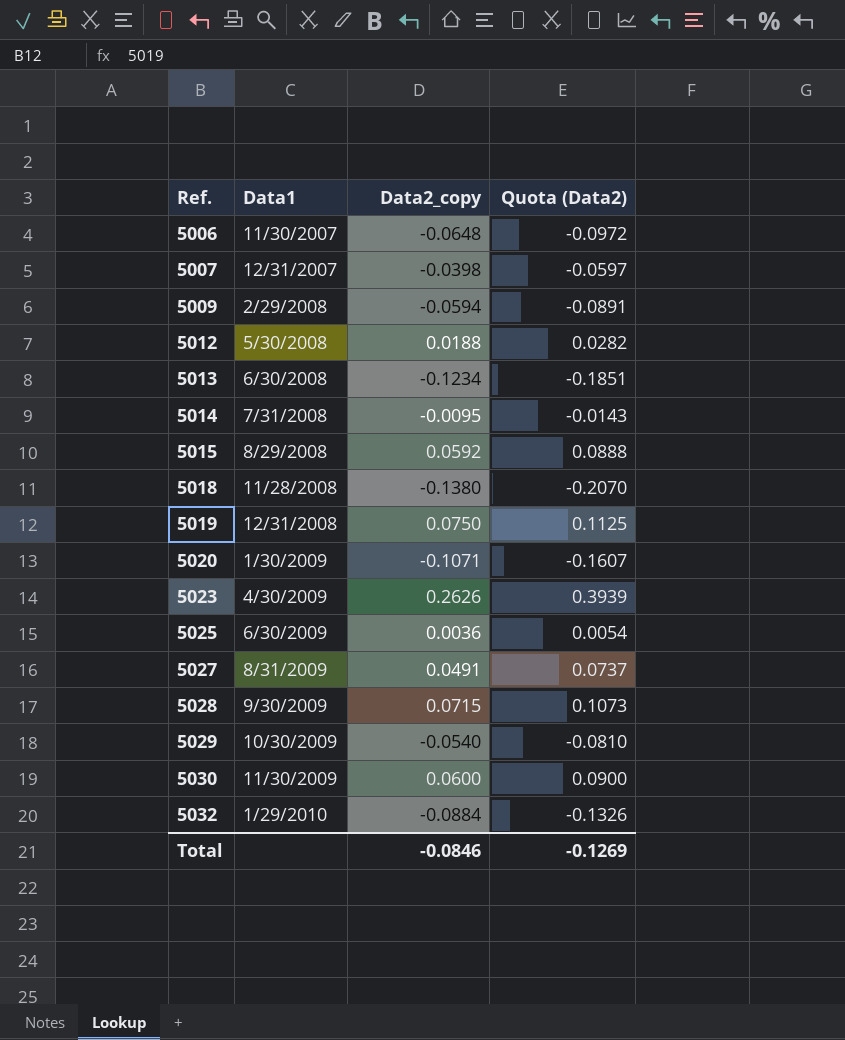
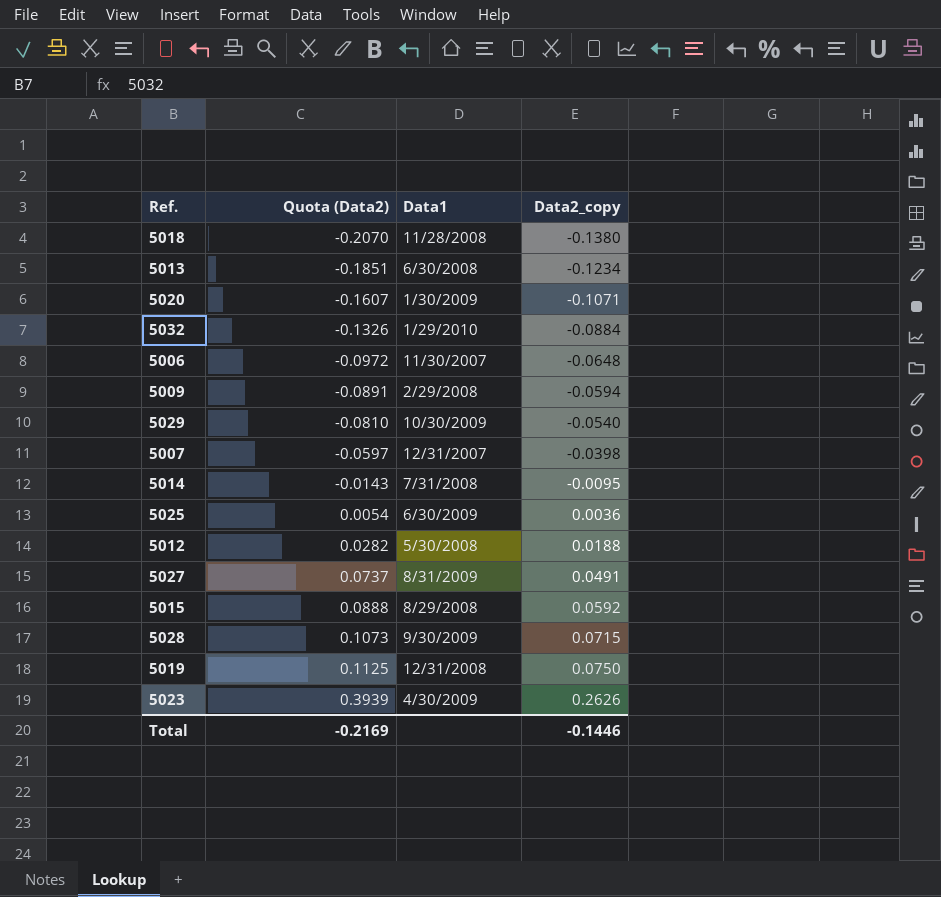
row order: Ref. ascending -> Quota (Data2) ascending
column Quota (Data2) | position: 4 -> 2
row 5030: 11/30/2009 | 0.0600 | 0.0900 -> none
Total | Quota (Data2): -0.1269 -> -0.2169
Total | Data2_copy: -0.0846 -> -0.1446

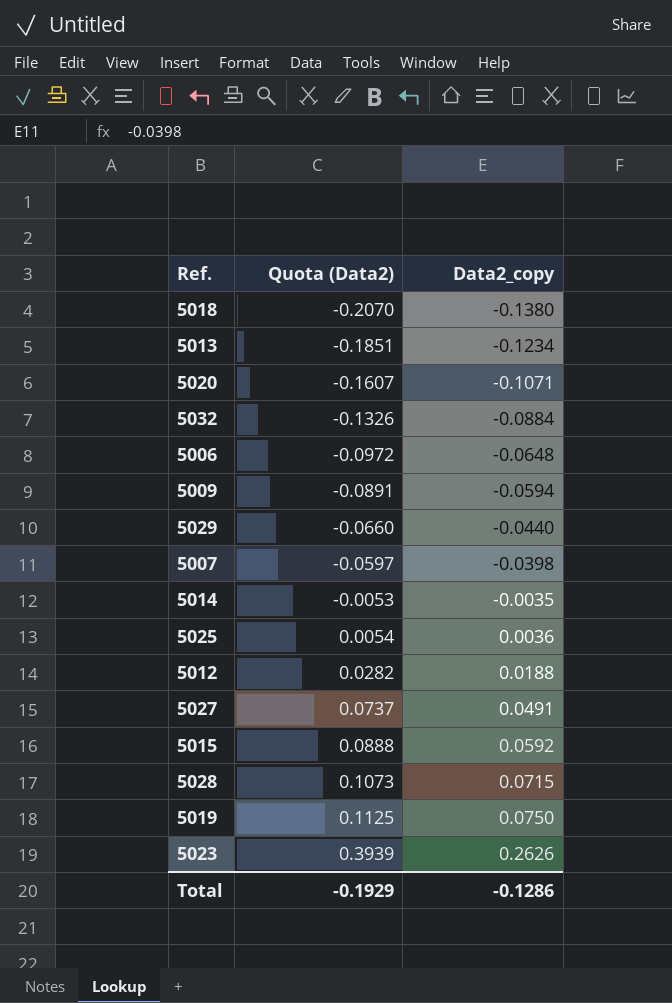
column Data1 | position: 3 -> none
5029 | Quota (Data2): -0.0810 -> -0.0660
5029 | Data2_copy: -0.0540 -> -0.0440
5014 | Quota (Data2): -0.0143 -> -0.0053
5014 | Data2_copy: -0.0095 -> -0.0035
Total | Quota (Data2): -0.2169 -> -0.1929
Total | Data2_copy: -0.1446 -> -0.1286

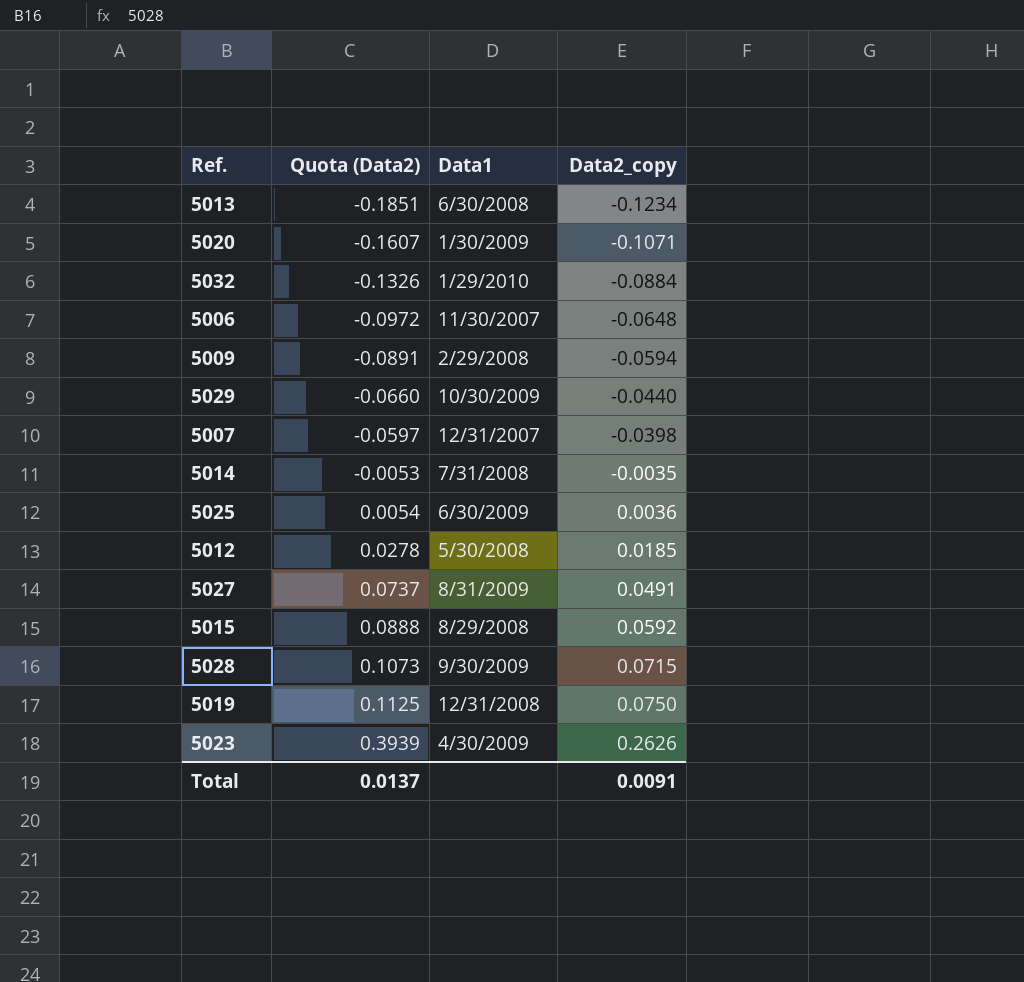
column Data1 | position: none -> 3
row 5018: -0.2070 | -0.1380 -> none
5012 | Quota (Data2): 0.0282 -> 0.0278
5012 | Data2_copy: 0.0188 -> 0.0185
Total | Quota (Data2): -0.1929 -> 0.0137
Total | Data2_copy: -0.1286 -> 0.0091

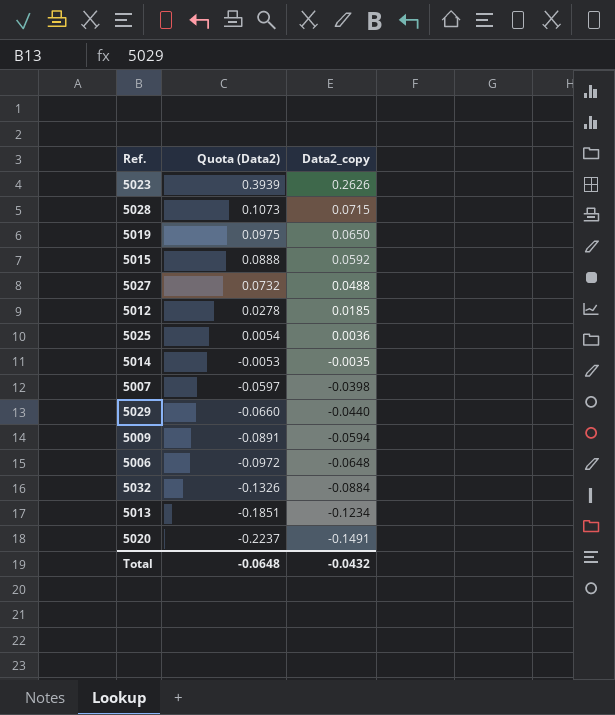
row order: Quota (Data2) ascending -> Quota (Data2) descending
column Data1 | position: 3 -> none
5019 | Quota (Data2): 0.1125 -> 0.0975
5019 | Data2_copy: 0.0750 -> 0.0650
5027 | Quota (Data2): 0.0737 -> 0.0732
5027 | Data2_copy: 0.0491 -> 0.0488
5020 | Quota (Data2): -0.1607 -> -0.2237
5020 | Data2_copy: -0.1071 -> -0.1491
Total | Quota (Data2): 0.0137 -> -0.0648
Total | Data2_copy: 0.0091 -> -0.0432

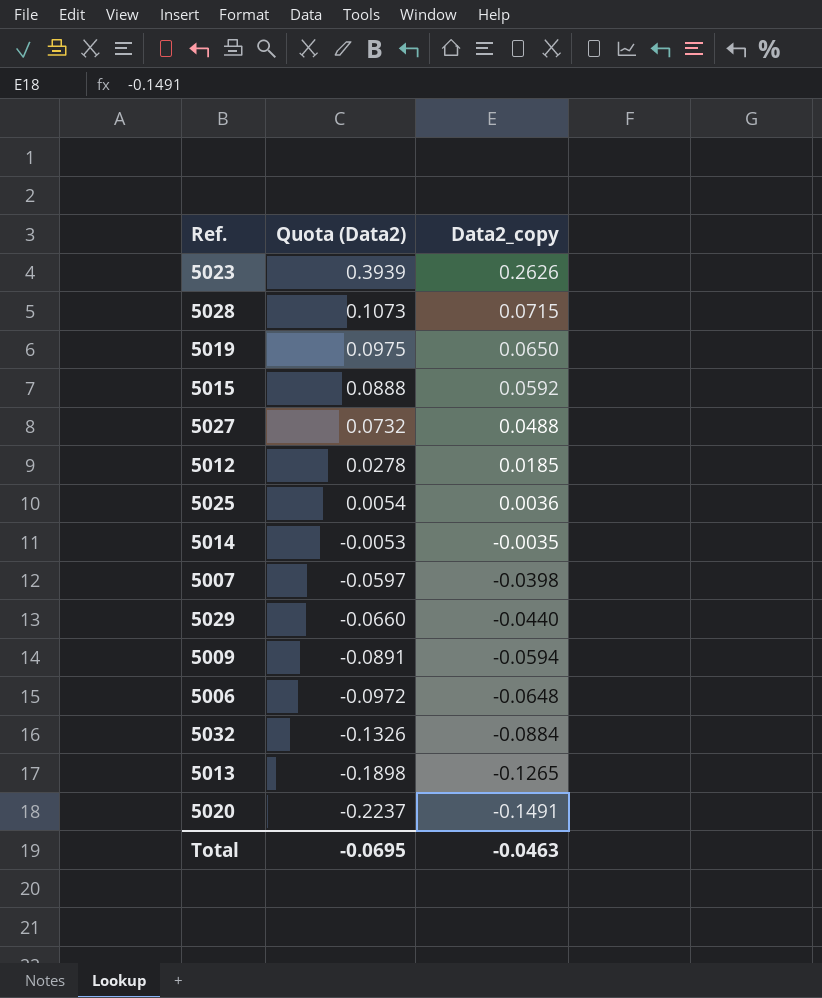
5013 | Quota (Data2): -0.1851 -> -0.1898
5013 | Data2_copy: -0.1234 -> -0.1265
Total | Quota (Data2): -0.0648 -> -0.0695
Total | Data2_copy: -0.0432 -> -0.0463

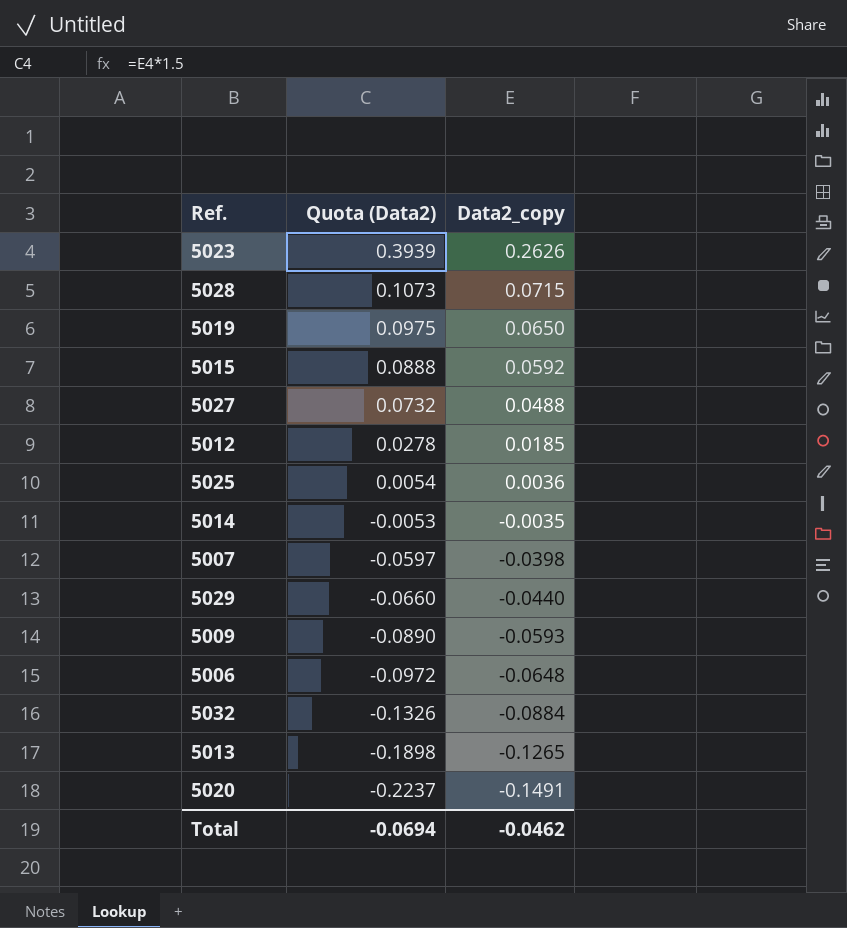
5009 | Quota (Data2): -0.0891 -> -0.0890
5009 | Data2_copy: -0.0594 -> -0.0593
Total | Quota (Data2): -0.0695 -> -0.0694
Total | Data2_copy: -0.0463 -> -0.0462

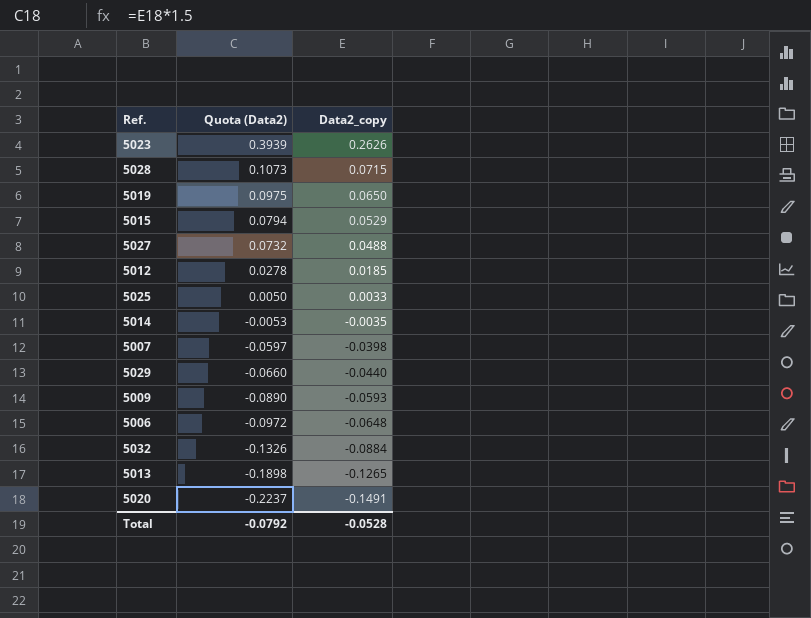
5015 | Quota (Data2): 0.0888 -> 0.0794
5015 | Data2_copy: 0.0592 -> 0.0529
5025 | Quota (Data2): 0.0054 -> 0.0050
5025 | Data2_copy: 0.0036 -> 0.0033
Total | Quota (Data2): -0.0694 -> -0.0792
Total | Data2_copy: -0.0462 -> -0.0528

